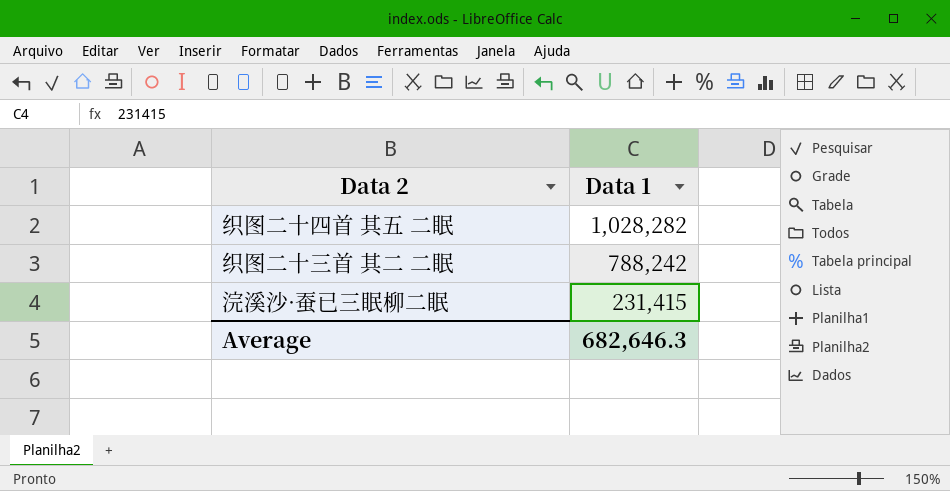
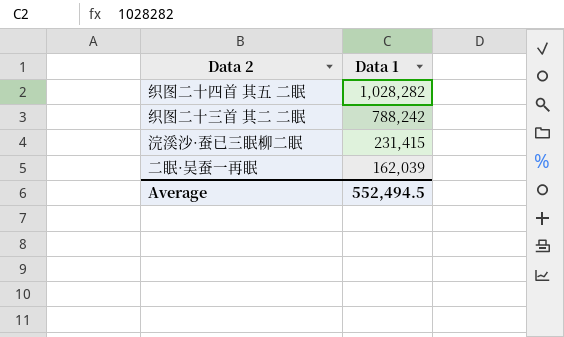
row 二眠·吴蚕一再眠: none -> 162,039
Average | Data 1: 682,646.3 -> 552,494.5

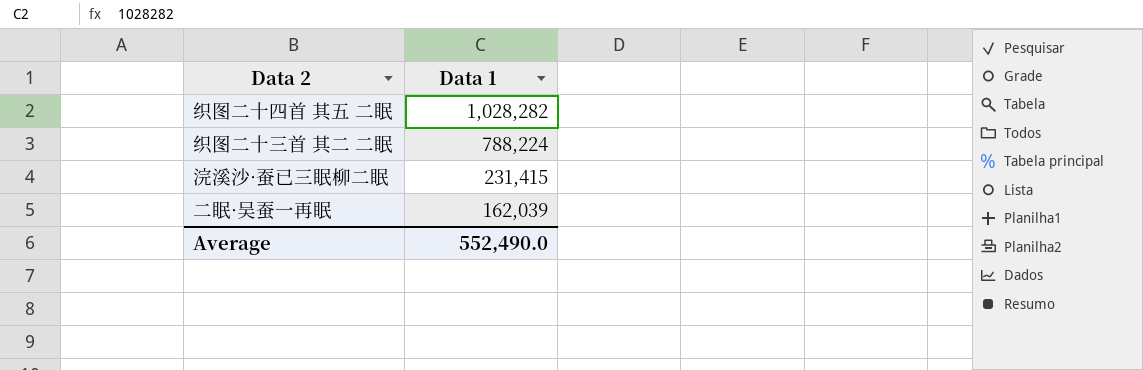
织图二十三首 其二 二眠 | Data 1: 788,242 -> 788,224
Average | Data 1: 552,494.5 -> 552,490.0

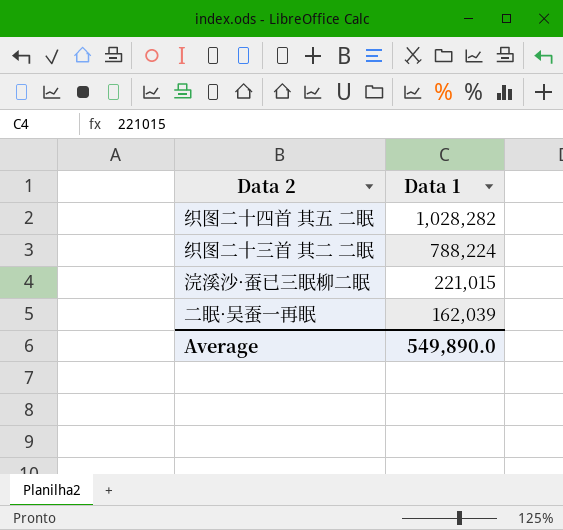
浣溪沙·蚕已三眠柳二眠 | Data 1: 231,415 -> 221,015
Average | Data 1: 552,490.0 -> 549,890.0

